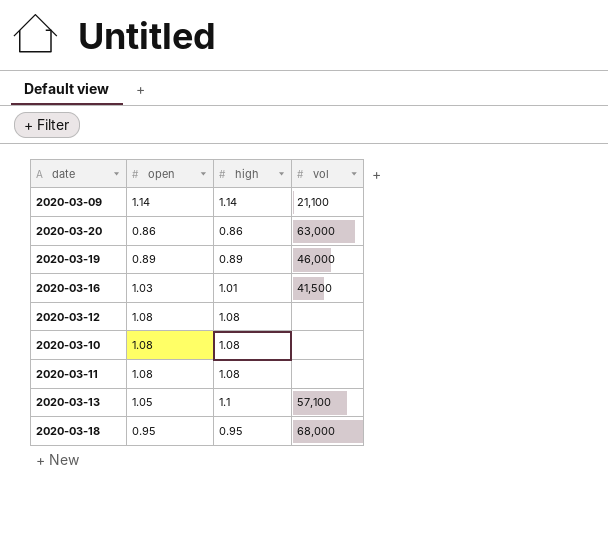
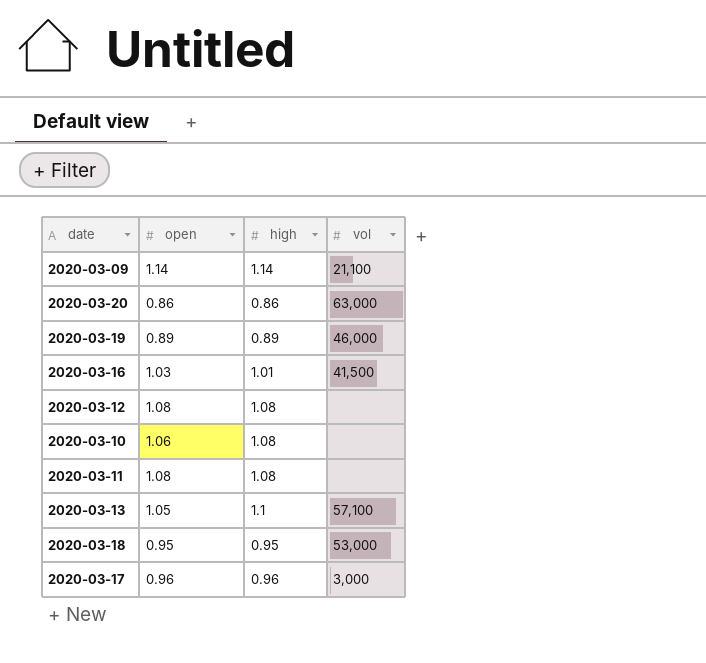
2020-03-10 | open: 1.08 -> 1.06
2020-03-18 | vol: 68,000 -> 53,000
row 2020-03-17: none -> 0.96 | 0.96 | 3,000

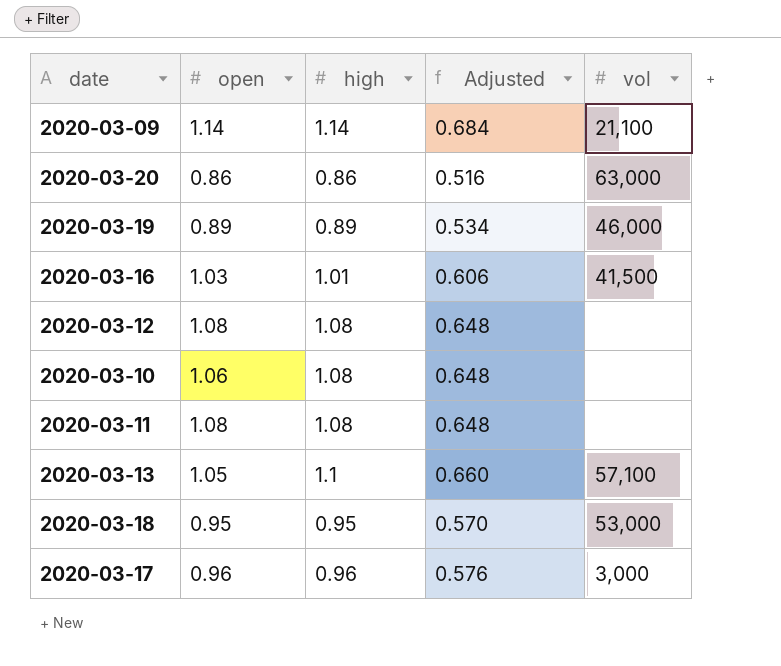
column Adjusted | formula: none -> [high] * 0.6

